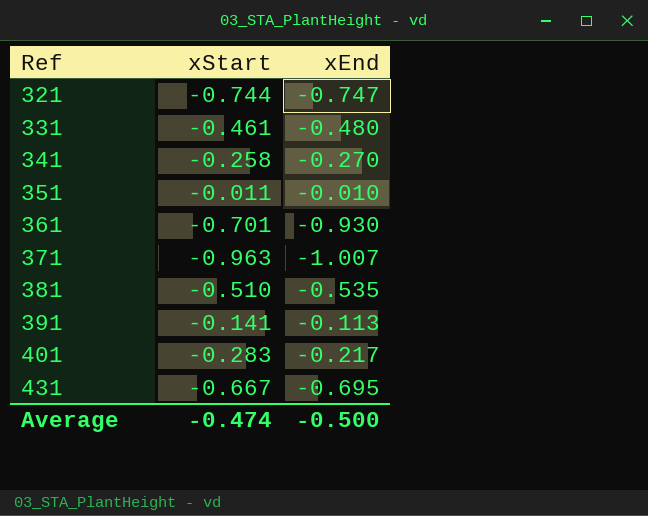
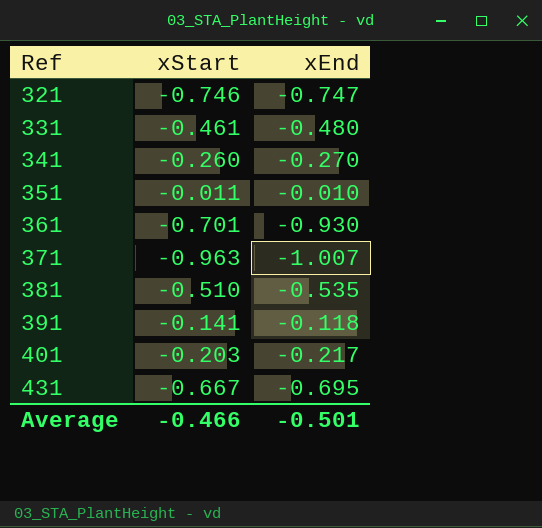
321 | xStart: -0.744 -> -0.746
341 | xStart: -0.258 -> -0.260
391 | xEnd: -0.113 -> -0.118
401 | xStart: -0.283 -> -0.203
Average | xStart: -0.474 -> -0.466
Average | xEnd: -0.500 -> -0.501

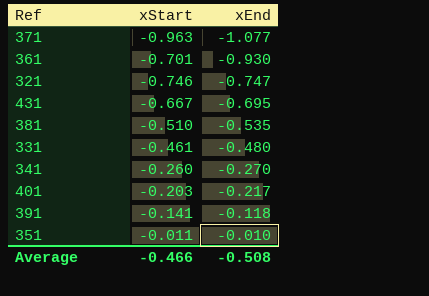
row order: Ref ascending -> xEnd ascending
371 | xEnd: -1.007 -> -1.077
Average | xEnd: -0.501 -> -0.508

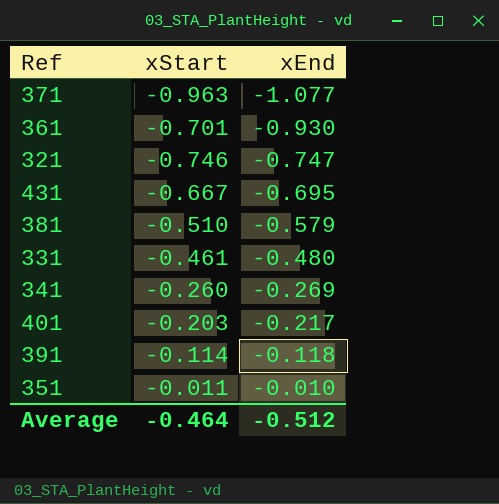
381 | xEnd: -0.535 -> -0.579
341 | xEnd: -0.270 -> -0.269
391 | xStart: -0.141 -> -0.114
Average | xStart: -0.466 -> -0.464
Average | xEnd: -0.508 -> -0.512

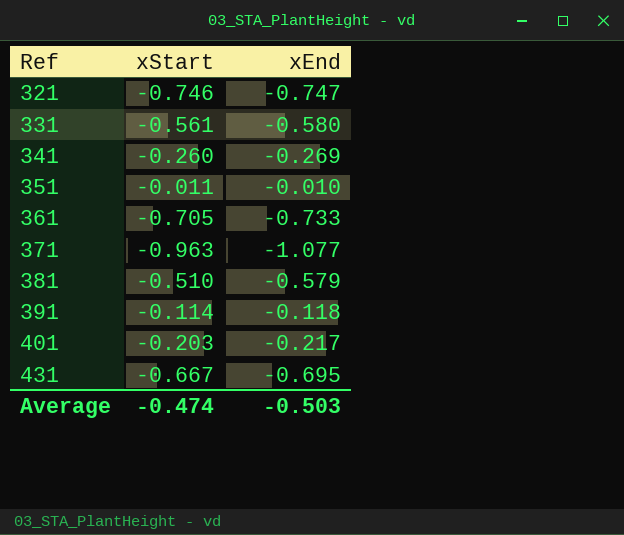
row order: xEnd ascending -> Ref ascending
331 | xStart: -0.461 -> -0.561
331 | xEnd: -0.480 -> -0.580
361 | xStart: -0.701 -> -0.705
361 | xEnd: -0.930 -> -0.733
Average | xStart: -0.464 -> -0.474
Average | xEnd: -0.512 -> -0.503

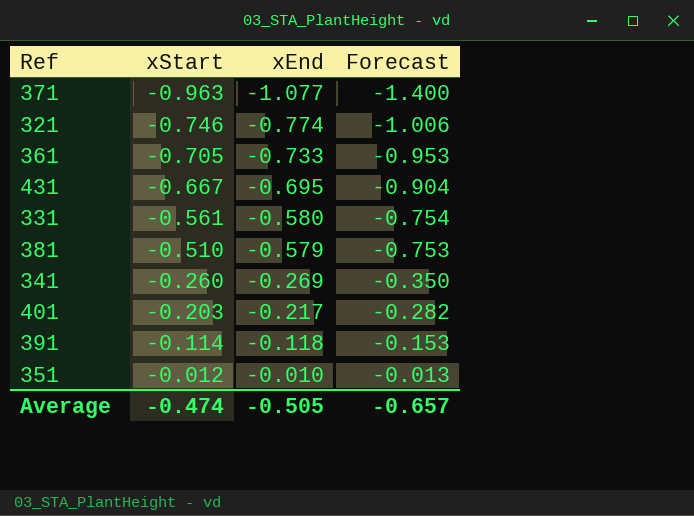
row order: Ref ascending -> xStart ascending
column Forecast | formula: none -> [xEnd] * 1.3
321 | xEnd: -0.747 -> -0.774
351 | xStart: -0.011 -> -0.012
Average | xEnd: -0.503 -> -0.505

